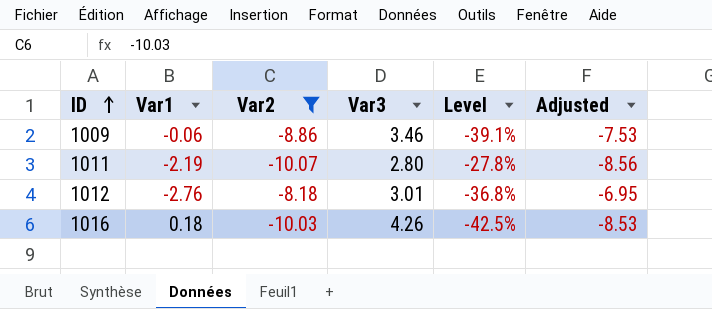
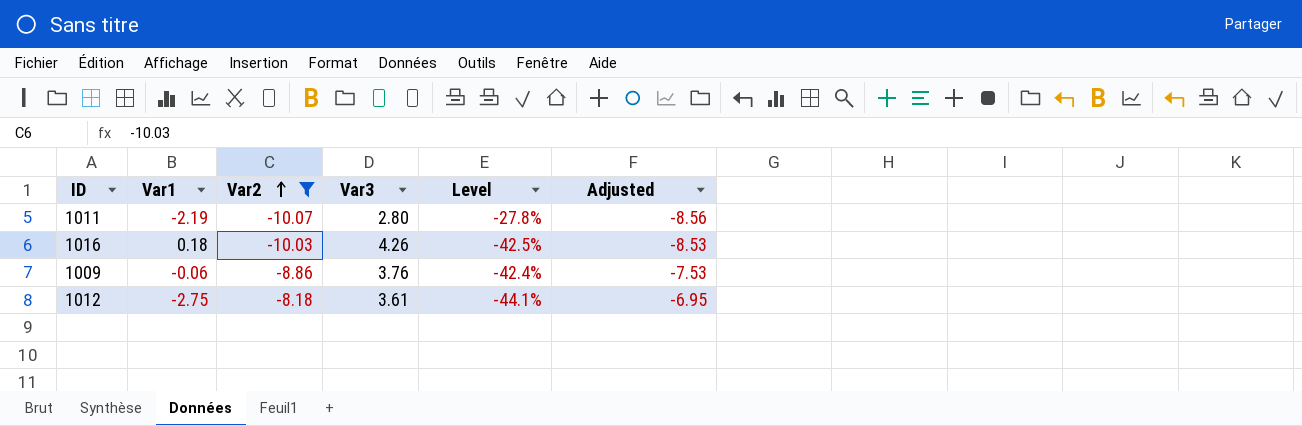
row order: ID ascending -> Var2 ascending
1009 | Var3: 3.46 -> 3.76
1009 | Level: -39.1% -> -42.4%
1012 | Var1: -2.76 -> -2.75
1012 | Var3: 3.01 -> 3.61
1012 | Level: -36.8% -> -44.1%

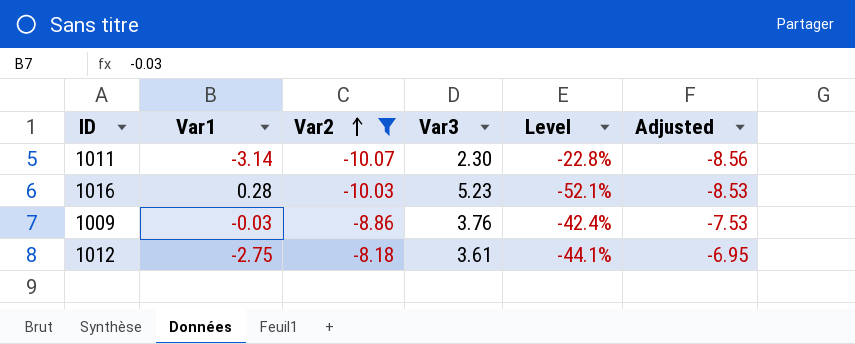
1011 | Var1: -2.19 -> -3.14
1011 | Var3: 2.80 -> 2.30
1011 | Level: -27.8% -> -22.8%
1016 | Var1: 0.18 -> 0.28
1016 | Var3: 4.26 -> 5.23
1016 | Level: -42.5% -> -52.1%
1009 | Var1: -0.06 -> -0.03

